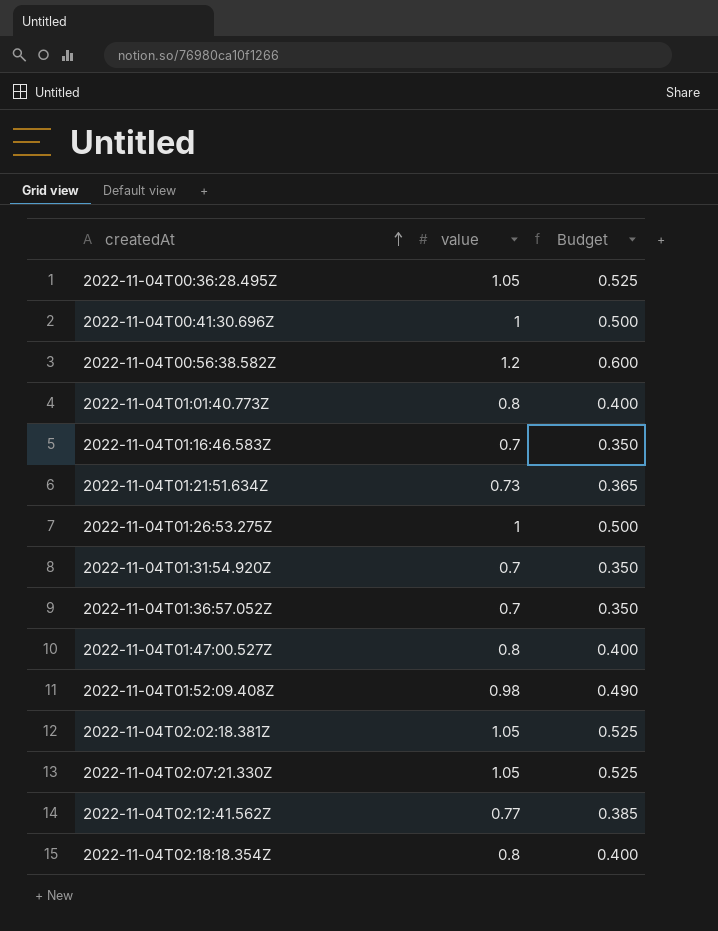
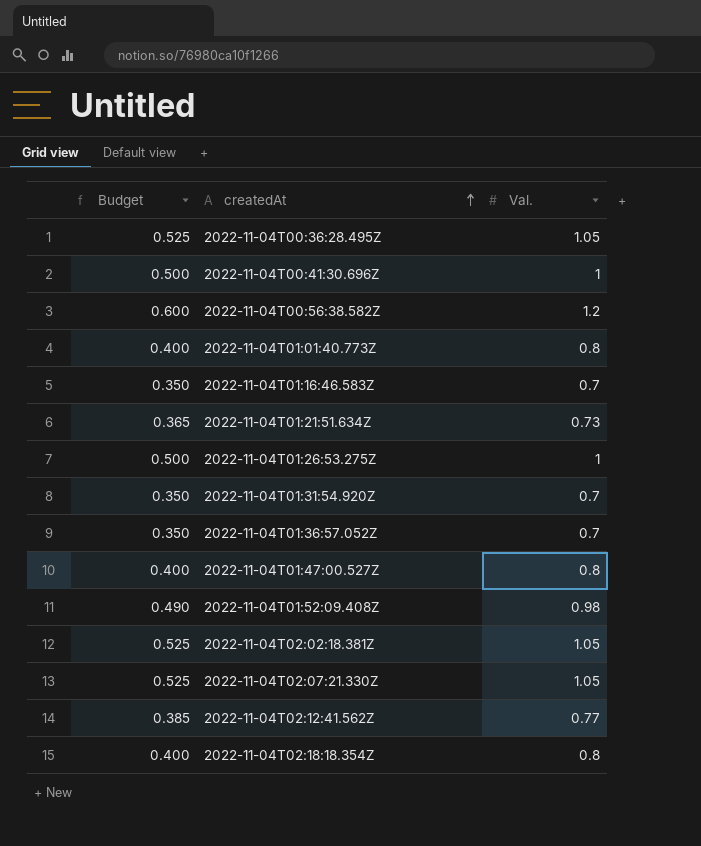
column Budget | position: 3 -> 1
column name: value -> Val.

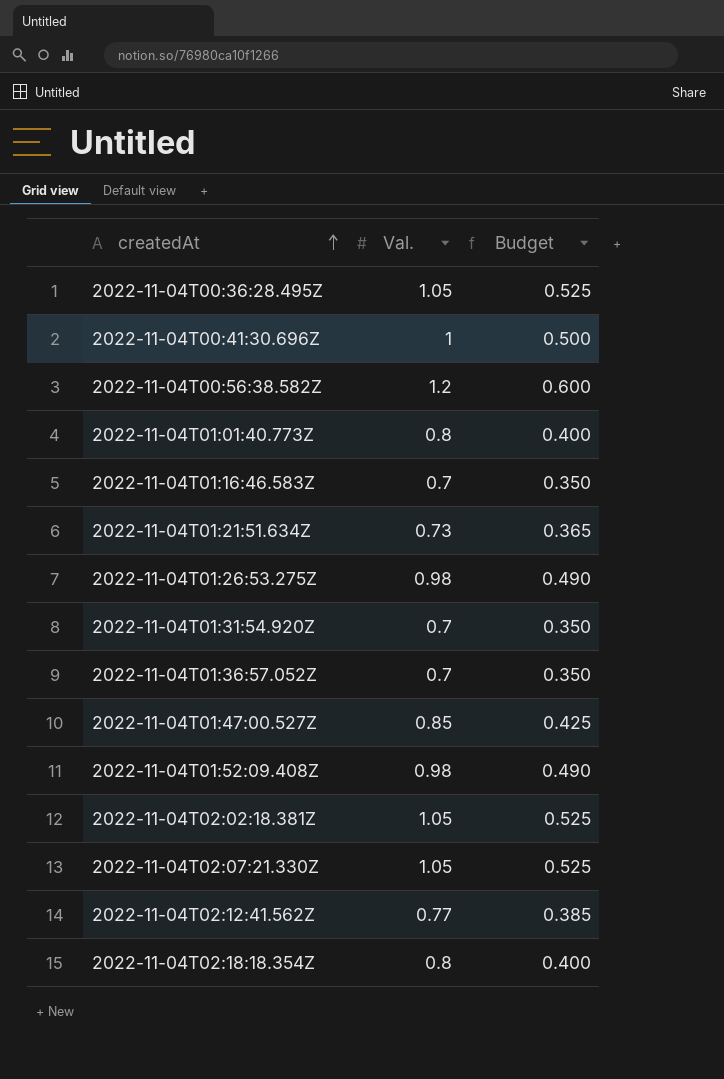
column Budget | position: 1 -> 3
2022-11-04T01:26:53.275Z | Val.: 1 -> 0.98
2022-11-04T01:26:53.275Z | Budget: 0.500 -> 0.490
2022-11-04T01:47:00.527Z | Val.: 0.8 -> 0.85
2022-11-04T01:47:00.527Z | Budget: 0.400 -> 0.425

